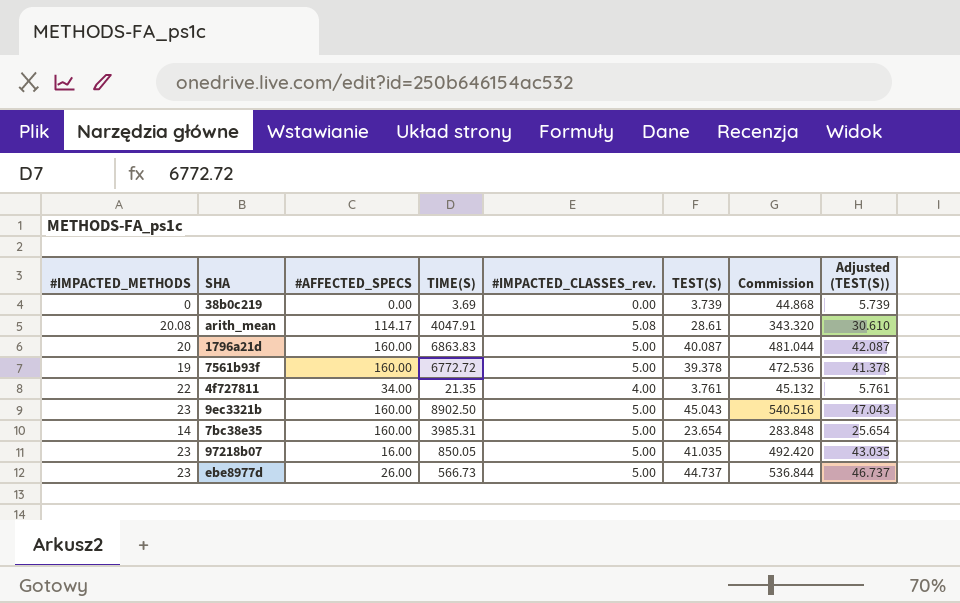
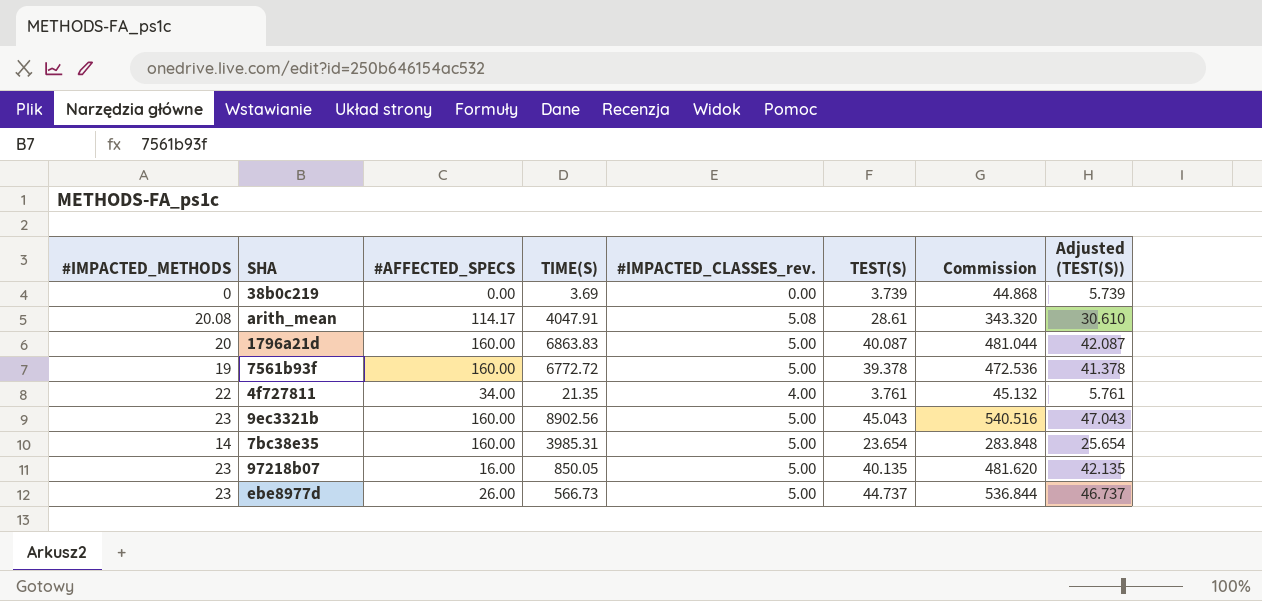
9ec3321b | TIME(S): 8902.50 -> 8902.56
97218b07 | TEST(S): 41.035 -> 40.135
97218b07 | Commission: 492.420 -> 481.620
97218b07 | Adjusted (TEST(S)): 43.035 -> 42.135

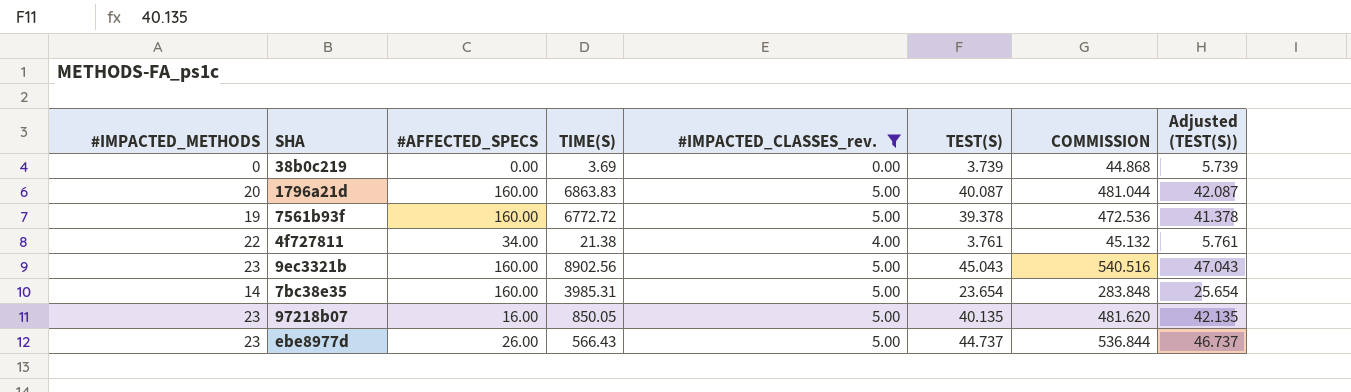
filter: none -> #IMPACTED_CLASSES_rev. != 5.08
column name: Commission -> COMMISSION
4f727811 | TIME(S): 21.35 -> 21.38
ebe8977d | TIME(S): 566.73 -> 566.43

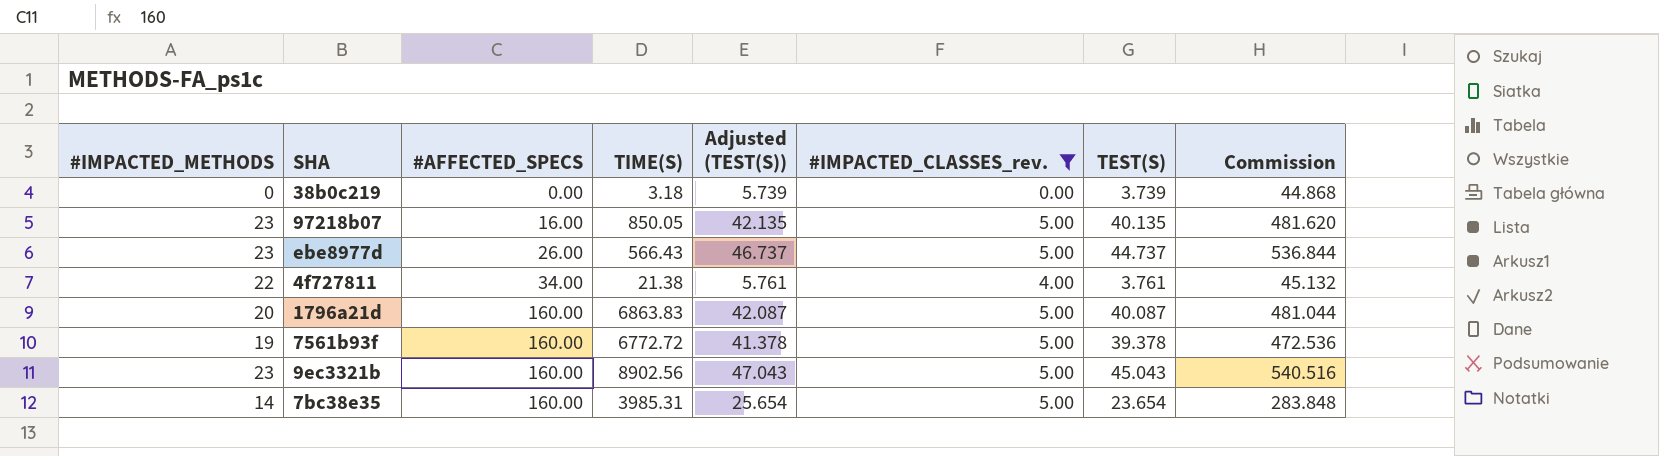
row order: none -> #AFFECTED_SPECS ascending
column Adjusted (TEST(S)) | position: 8 -> 5
column name: COMMISSION -> Commission
38b0c219 | TIME(S): 3.69 -> 3.18

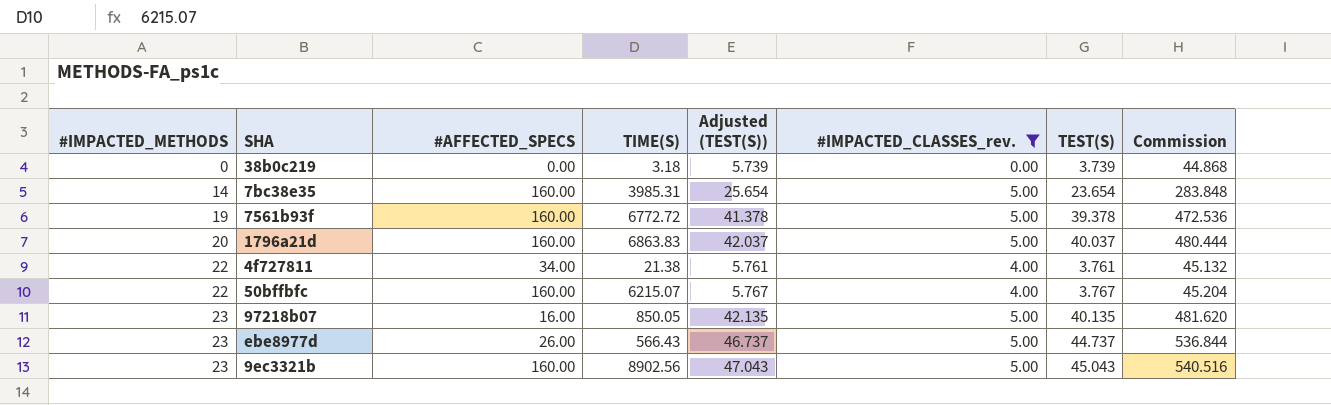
row order: #AFFECTED_SPECS ascending -> #IMPACTED_METHODS ascending
1796a21d | Adjusted (TEST(S)): 42.087 -> 42.037
1796a21d | TEST(S): 40.087 -> 40.037
1796a21d | Commission: 481.044 -> 480.444
row 50bffbfc: none -> 22 | 160.00 | 6215.07 | 5.767 | 4.00 | 3.767 | 45.204

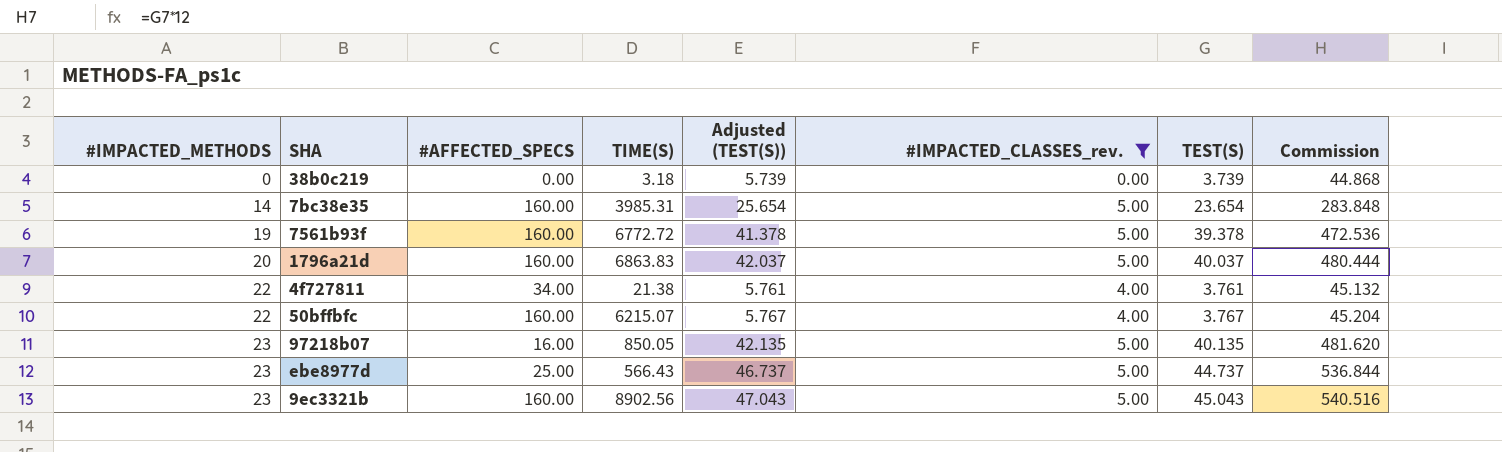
ebe8977d | #AFFECTED_SPECS: 26.00 -> 25.00

